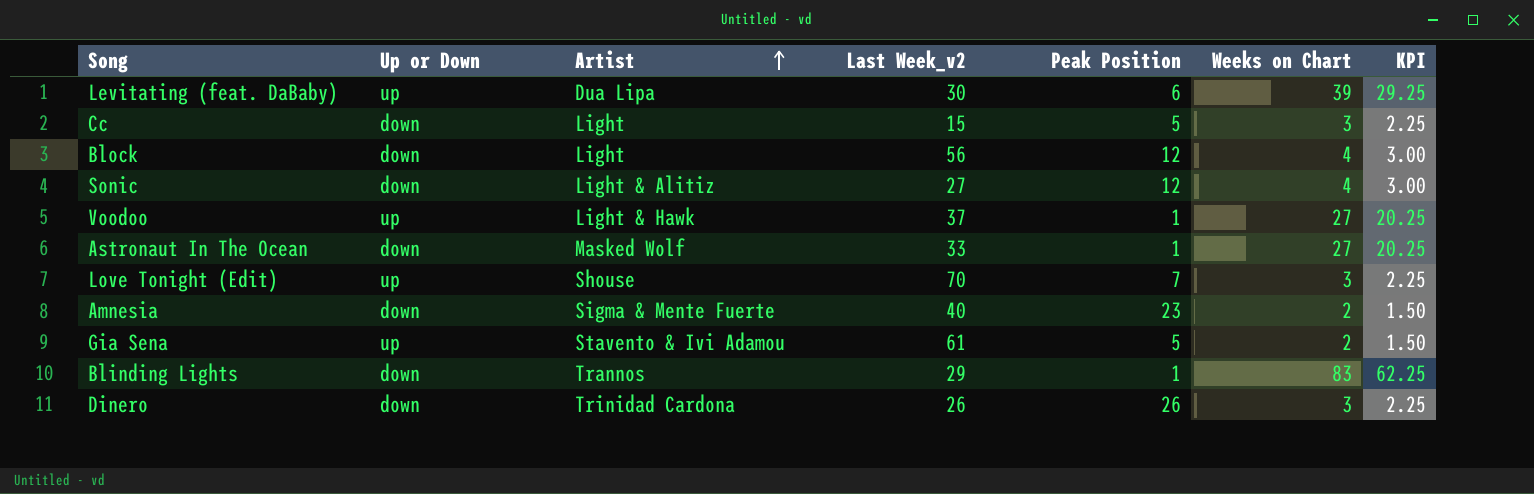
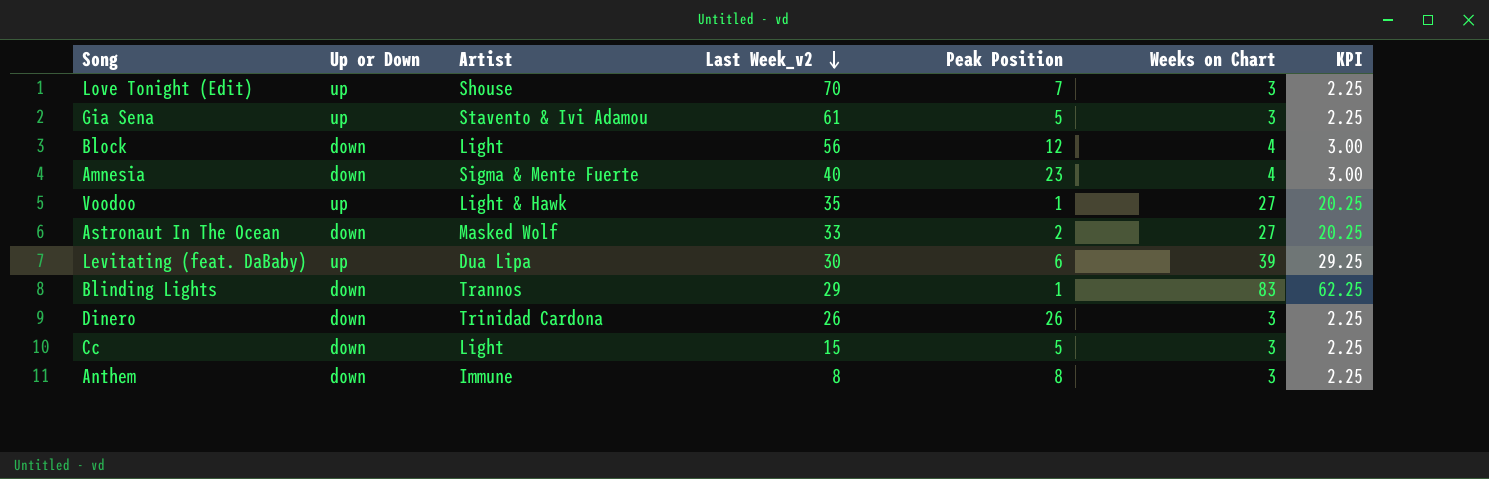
row order: Artist ascending -> Last Week_v2 descending
row Sonic: down | Light & Alitiz | 27 | 12 | 4 | 3.00 -> none
Gia Sena | Weeks on Chart: 2 -> 3
Gia Sena | KPI: 1.50 -> 2.25
Amnesia | Weeks on Chart: 2 -> 4
Amnesia | KPI: 1.50 -> 3.00
Voodoo | Last Week_v2: 37 -> 35
Astronaut In The Ocean | Peak Position: 1 -> 2
row Anthem: none -> down | Immune | 8 | 8 | 3 | 2.25

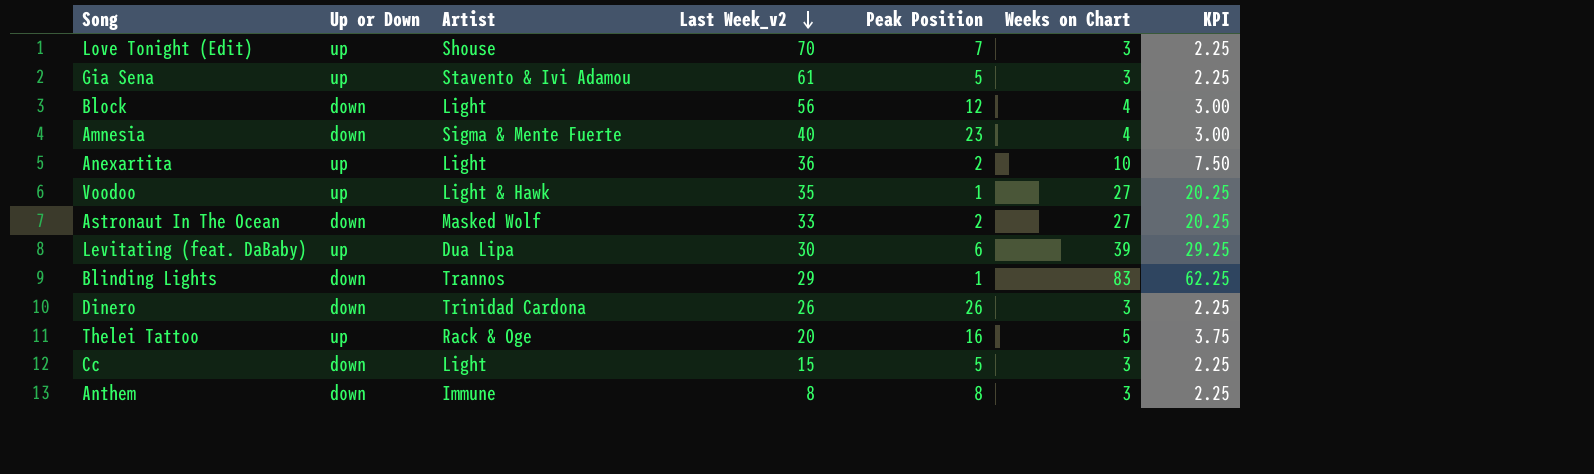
row Anexartita: none -> up | Light | 36 | 2 | 10 | 7.50
row Thelei Tattoo: none -> up | Rack & Oge | 20 | 16 | 5 | 3.75

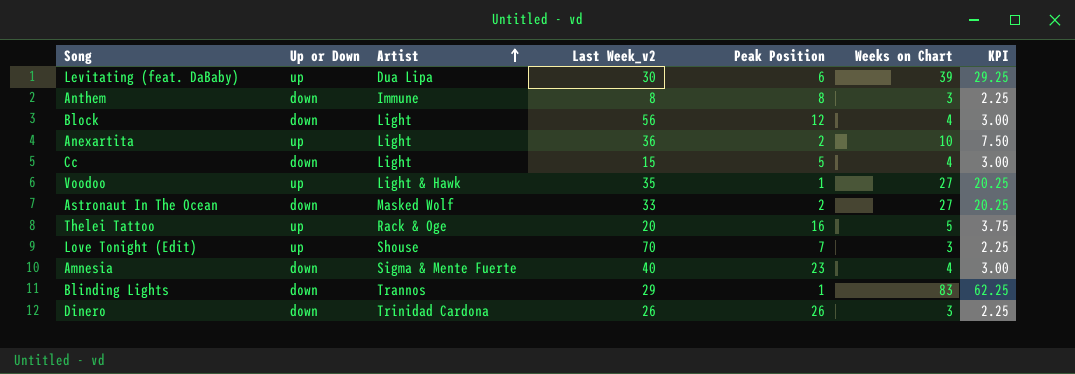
row order: Last Week_v2 descending -> Artist ascending
row Gia Sena: up | Stavento & Ivi Adamou | 61 | 5 | 3 | 2.25 -> none
Cc | Weeks on Chart: 3 -> 4
Cc | KPI: 2.25 -> 3.00

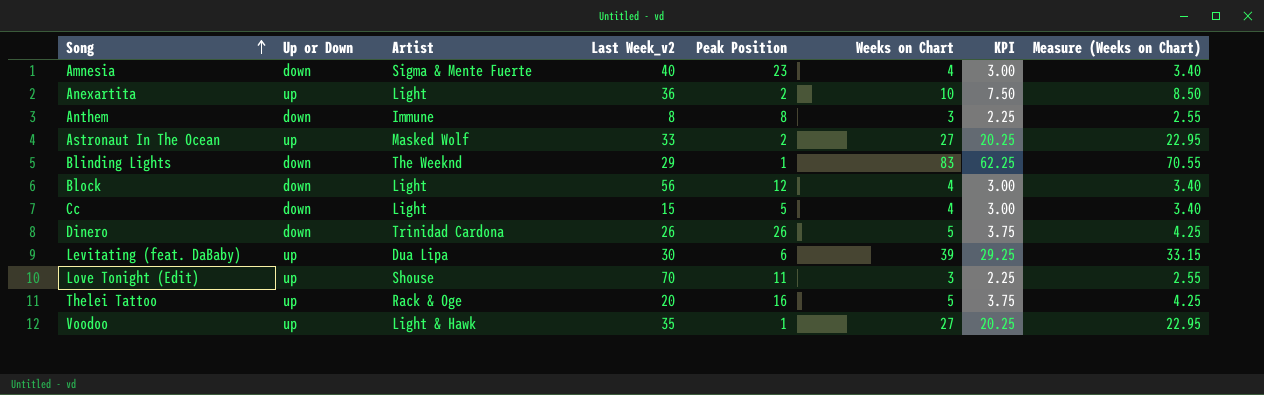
row order: Artist ascending -> Song ascending
column Measure (Weeks on Chart) | formula: none -> [Weeks on Chart] * 0.85
Astronaut In The Ocean | Up or Down: down -> up
Blinding Lights | Artist: Trannos -> The Weeknd
Dinero | Weeks on Chart: 3 -> 5
Dinero | KPI: 2.25 -> 3.75
Love Tonight (Edit) | Peak Position: 7 -> 11

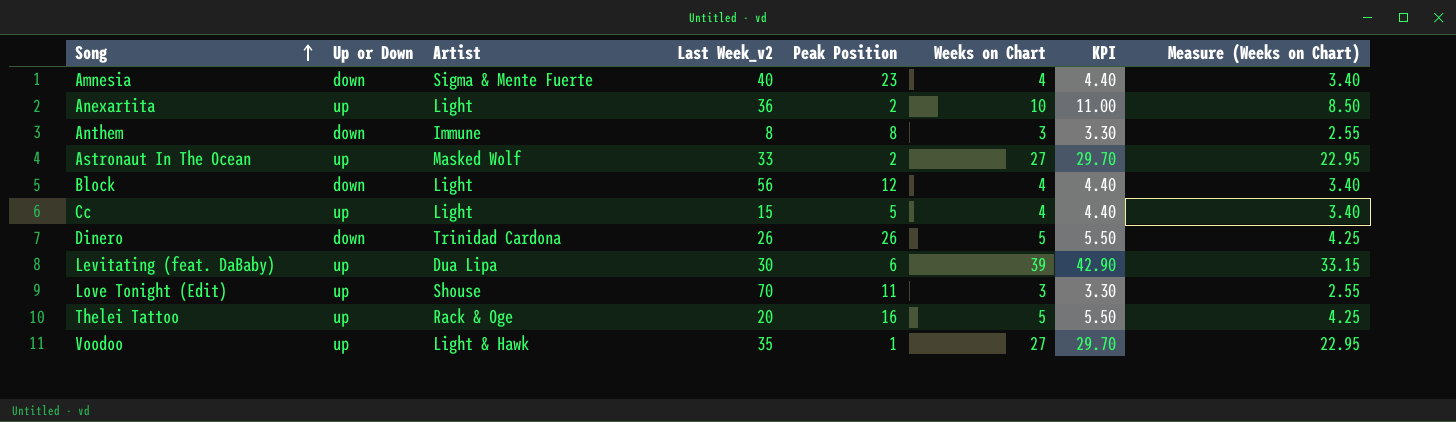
column KPI | formula: [Weeks on Chart] * 0.75 -> [Weeks on Chart] * 1.1
row Blinding Lights: down | The Weeknd | 29 | 1 | 83 | 62.25 | 70.55 -> none
Cc | Up or Down: down -> up

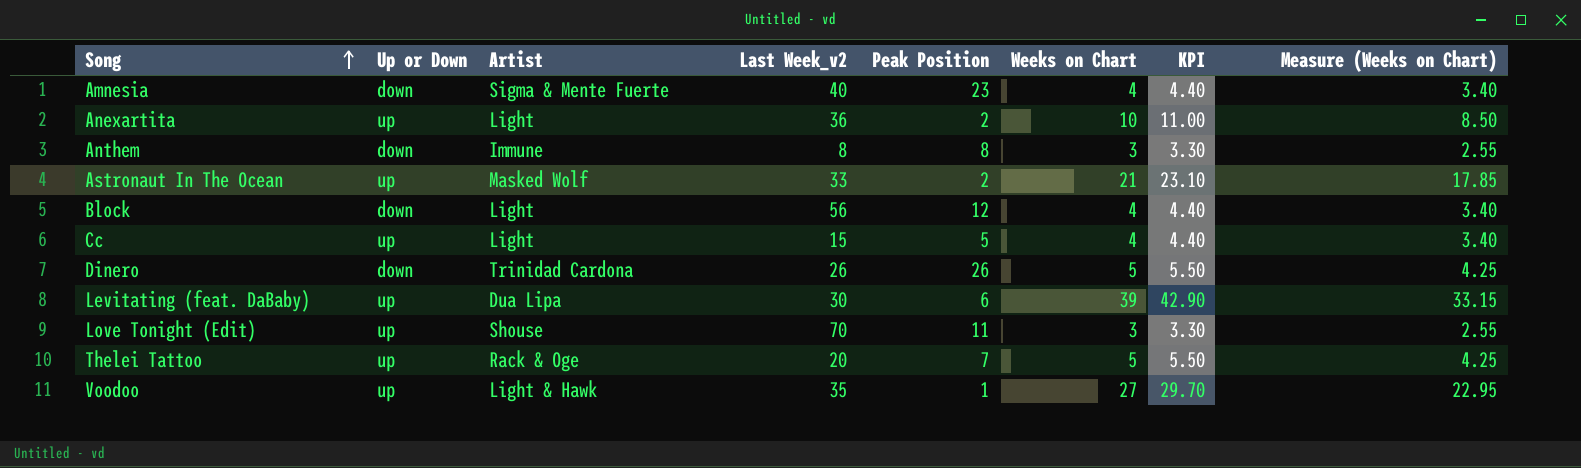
Astronaut In The Ocean | Weeks on Chart: 27 -> 21
Astronaut In The Ocean | KPI: 29.70 -> 23.10
Astronaut In The Ocean | Measure (Weeks on Chart): 22.95 -> 17.85
Thelei Tattoo | Peak Position: 16 -> 7

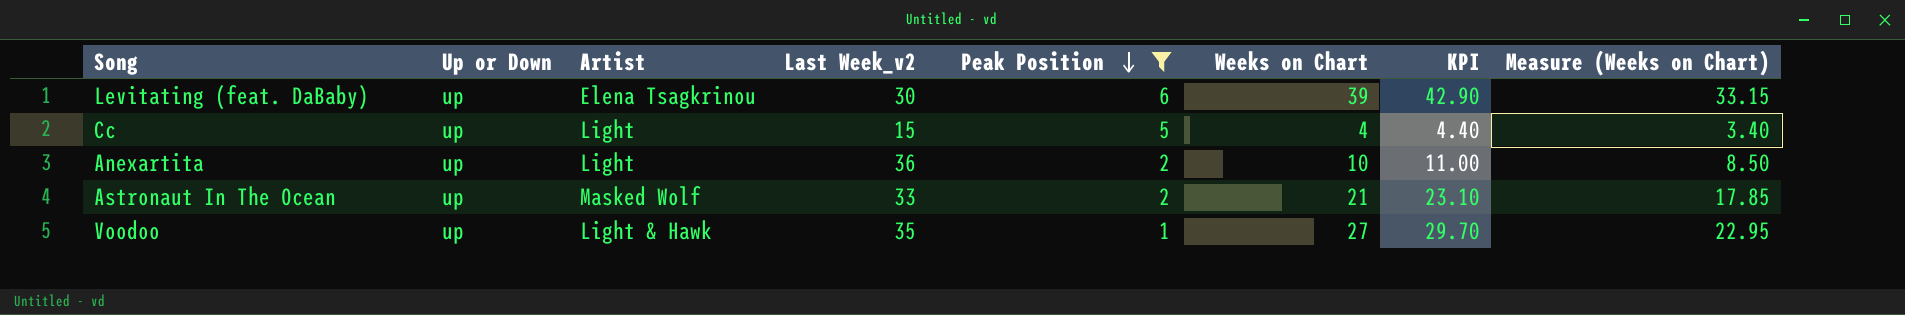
filter: none -> Peak Position <= 6
row order: Song ascending -> Peak Position descending
Levitating (feat. DaBaby) | Artist: Dua Lipa -> Elena Tsagkrinou

